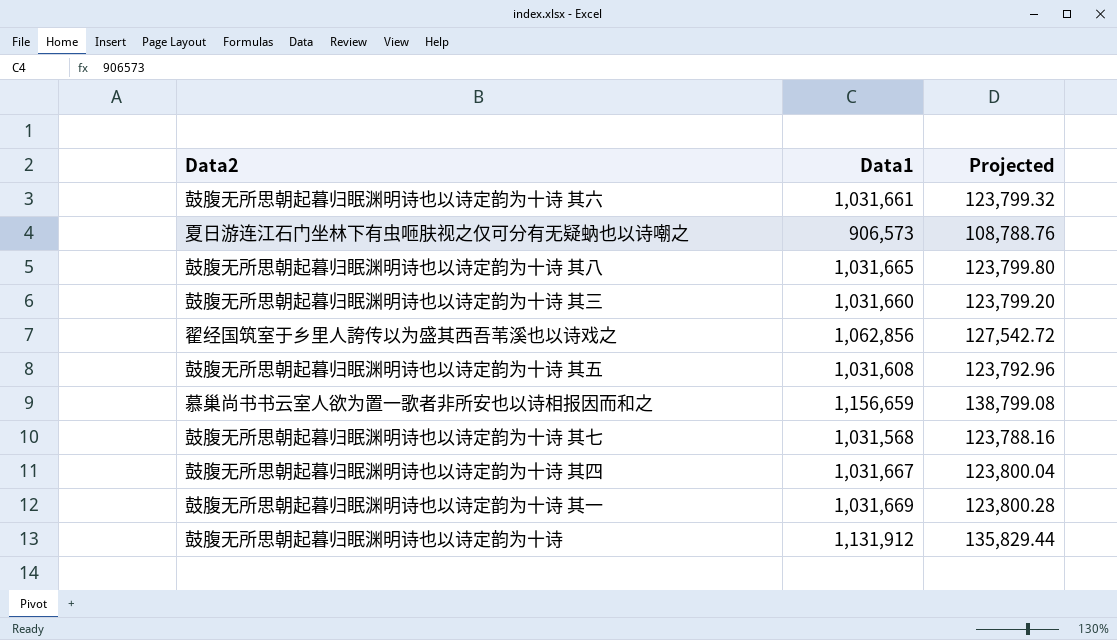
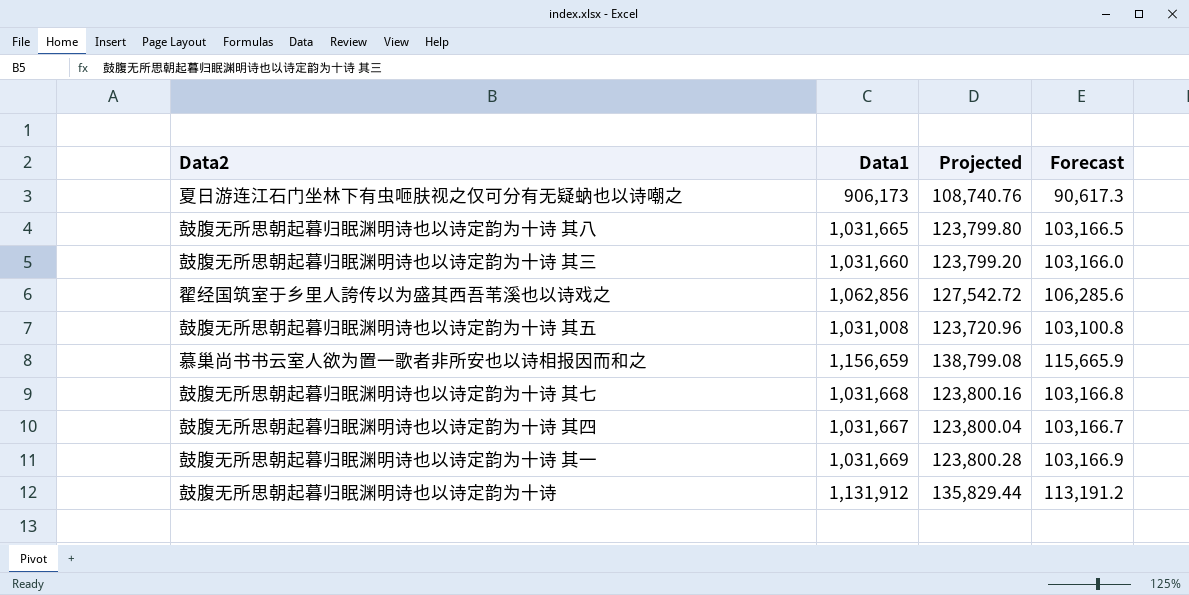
column Forecast | formula: none -> [Data1] * 0.1
row 鼓腹无所思朝起暮归眠渊明诗也以诗定韵为十诗 其六: 1,031,661 | 123,799.32 -> none
夏日游连江石门坐林下有虫咂肤视之仅可分有无疑蚋也以诗嘲之 | Data1: 906,573 -> 906,173
夏日游连江石门坐林下有虫咂肤视之仅可分有无疑蚋也以诗嘲之 | Projected: 108,788.76 -> 108,740.76
鼓腹无所思朝起暮归眠渊明诗也以诗定韵为十诗 其五 | Data1: 1,031,608 -> 1,031,008
鼓腹无所思朝起暮归眠渊明诗也以诗定韵为十诗 其五 | Projected: 123,792.96 -> 123,720.96
鼓腹无所思朝起暮归眠渊明诗也以诗定韵为十诗 其七 | Data1: 1,031,568 -> 1,031,668
鼓腹无所思朝起暮归眠渊明诗也以诗定韵为十诗 其七 | Projected: 123,788.16 -> 123,800.16

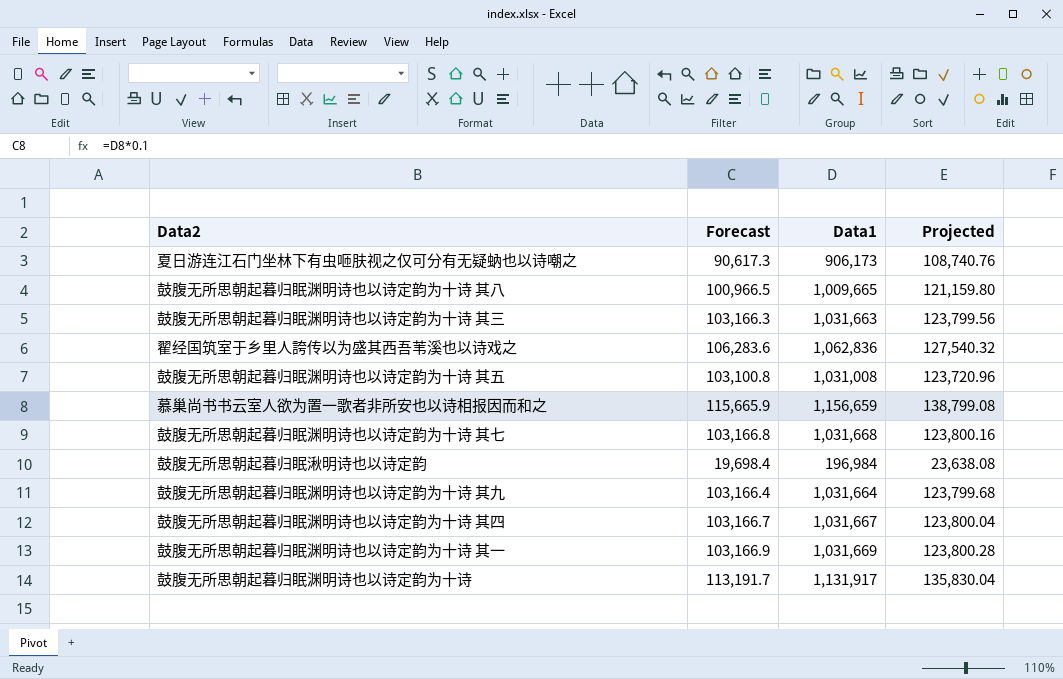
column Forecast | position: 4 -> 2
鼓腹无所思朝起暮归眠渊明诗也以诗定韵为十诗 其八 | Forecast: 103,166.5 -> 100,966.5
鼓腹无所思朝起暮归眠渊明诗也以诗定韵为十诗 其八 | Data1: 1,031,665 -> 1,009,665
鼓腹无所思朝起暮归眠渊明诗也以诗定韵为十诗 其八 | Projected: 123,799.80 -> 121,159.80
鼓腹无所思朝起暮归眠渊明诗也以诗定韵为十诗 其三 | Forecast: 103,166.0 -> 103,166.3
鼓腹无所思朝起暮归眠渊明诗也以诗定韵为十诗 其三 | Data1: 1,031,660 -> 1,031,663
鼓腹无所思朝起暮归眠渊明诗也以诗定韵为十诗 其三 | Projected: 123,799.20 -> 123,799.56
翟经国筑室于乡里人誇传以为盛其西吾苇溪也以诗戏之 | Forecast: 106,285.6 -> 106,283.6
翟经国筑室于乡里人誇传以为盛其西吾苇溪也以诗戏之 | Data1: 1,062,856 -> 1,062,836
翟经国筑室于乡里人誇传以为盛其西吾苇溪也以诗戏之 | Projected: 127,542.72 -> 127,540.32
row 鼓腹无所思朝起暮归眠湫明诗也以诗定韵: none -> 19,698.4 | 196,984 | 23,638.08
row 鼓腹无所思朝起暮归眠渊明诗也以诗定韵为十诗 其九: none -> 103,166.4 | 1,031,664 | 123,799.68
鼓腹无所思朝起暮归眠渊明诗也以诗定韵为十诗 | Forecast: 113,191.2 -> 113,191.7
鼓腹无所思朝起暮归眠渊明诗也以诗定韵为十诗 | Data1: 1,131,912 -> 1,131,917
鼓腹无所思朝起暮归眠渊明诗也以诗定韵为十诗 | Projected: 135,829.44 -> 135,830.04

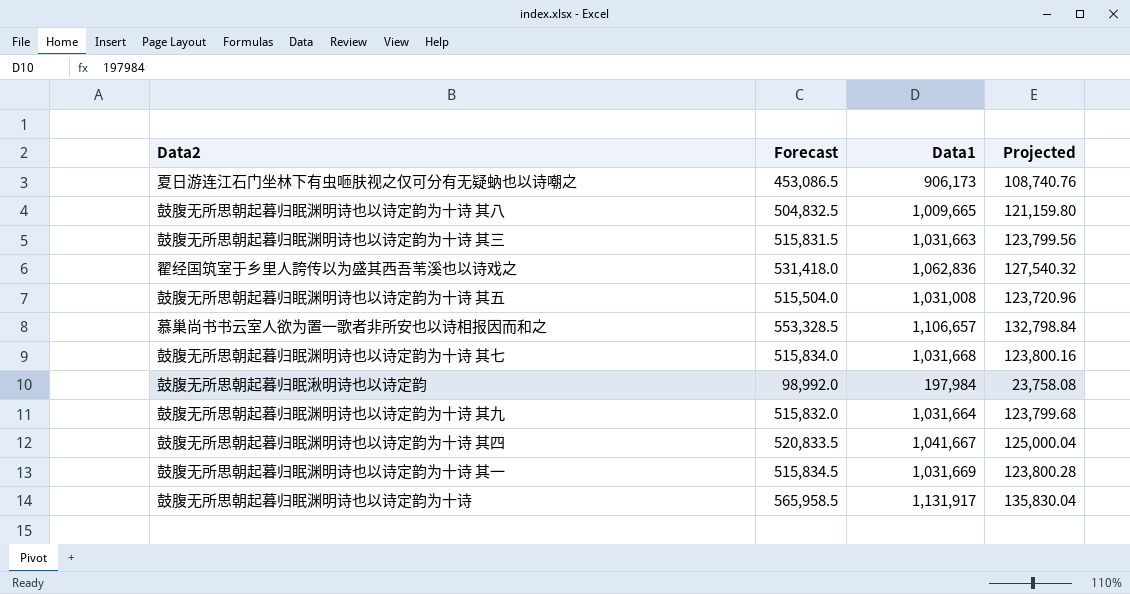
column Forecast | formula: [Data1] * 0.1 -> [Data1] * 0.5
慕巢尚书书云室人欲为置一歌者非所安也以诗相报因而和之 | Data1: 1,156,659 -> 1,106,657
慕巢尚书书云室人欲为置一歌者非所安也以诗相报因而和之 | Projected: 138,799.08 -> 132,798.84
鼓腹无所思朝起暮归眠湫明诗也以诗定韵 | Data1: 196,984 -> 197,984
鼓腹无所思朝起暮归眠湫明诗也以诗定韵 | Projected: 23,638.08 -> 23,758.08
鼓腹无所思朝起暮归眠渊明诗也以诗定韵为十诗 其四 | Data1: 1,031,667 -> 1,041,667
鼓腹无所思朝起暮归眠渊明诗也以诗定韵为十诗 其四 | Projected: 123,800.04 -> 125,000.04

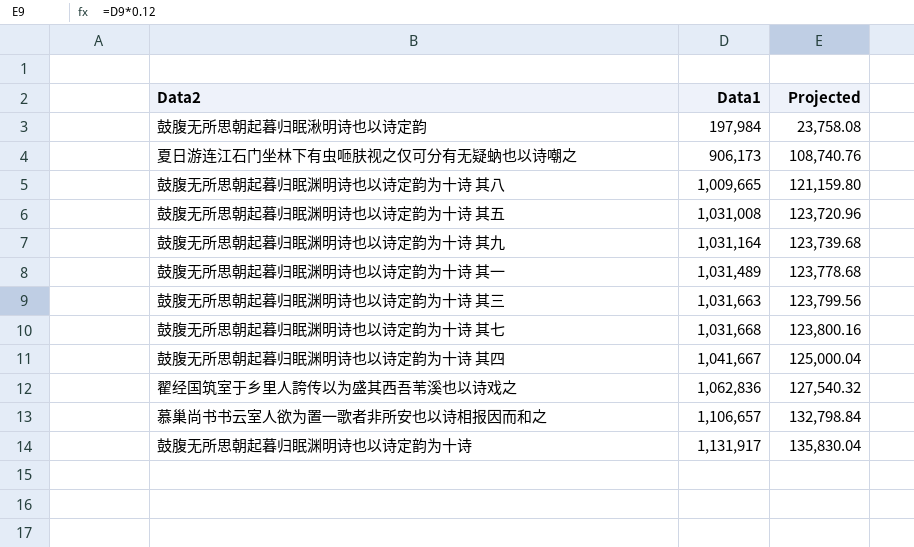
row order: none -> Data1 ascending
column Forecast | formula: [Data1] * 0.5 -> none
鼓腹无所思朝起暮归眠渊明诗也以诗定韵为十诗 其九 | Data1: 1,031,664 -> 1,031,164
鼓腹无所思朝起暮归眠渊明诗也以诗定韵为十诗 其九 | Projected: 123,799.68 -> 123,739.68
鼓腹无所思朝起暮归眠渊明诗也以诗定韵为十诗 其一 | Data1: 1,031,669 -> 1,031,489
鼓腹无所思朝起暮归眠渊明诗也以诗定韵为十诗 其一 | Projected: 123,800.28 -> 123,778.68

